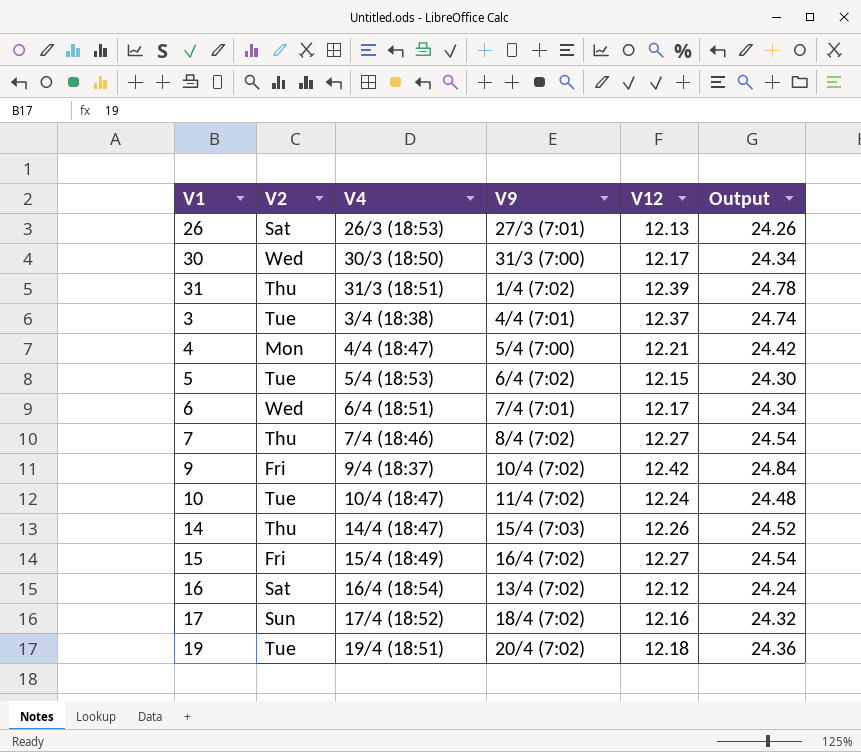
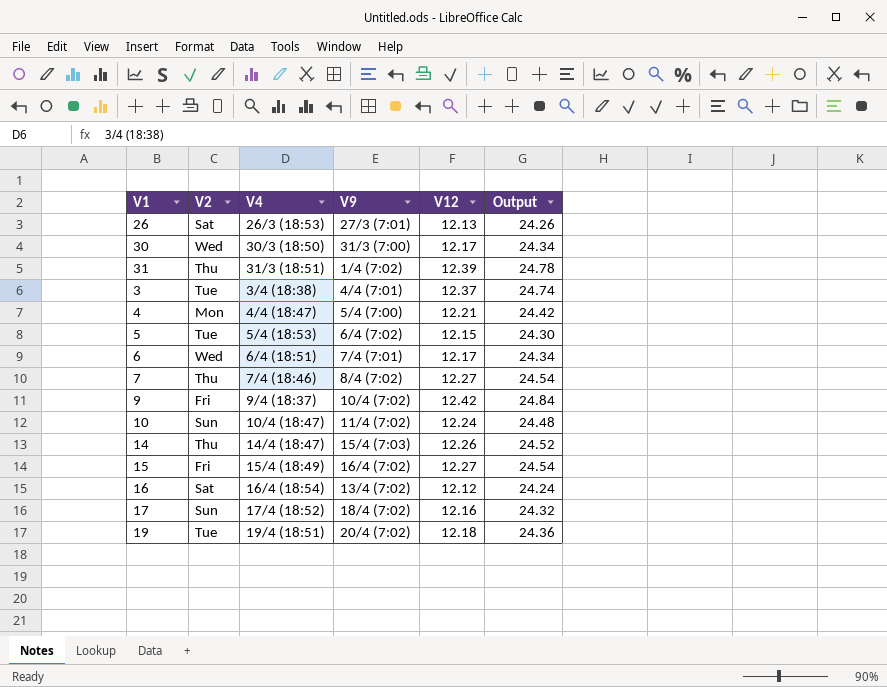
10 | V2: Tue -> Sun

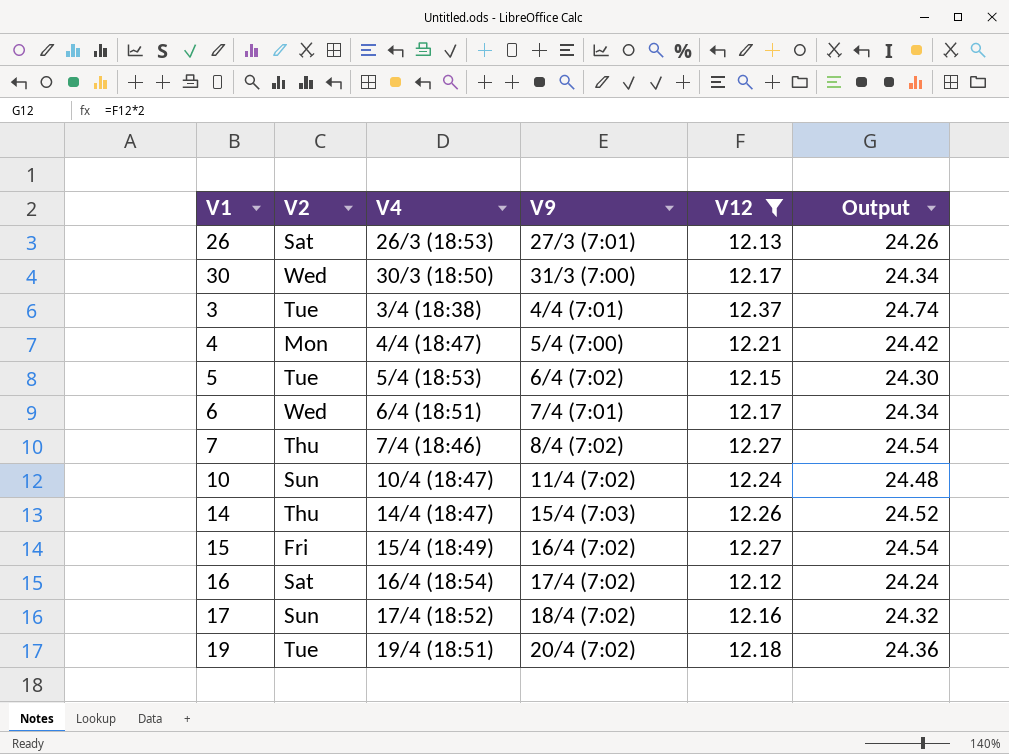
filter: none -> V12 <= 12.37
16 | V9: 13/4 (7:02) -> 17/4 (7:02)

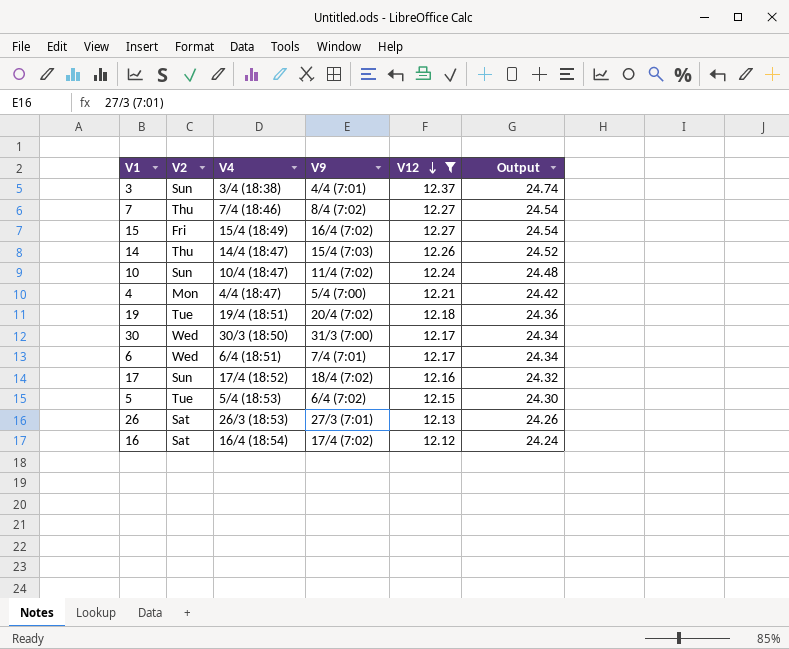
row order: none -> V12 descending
3 | V2: Tue -> Sun

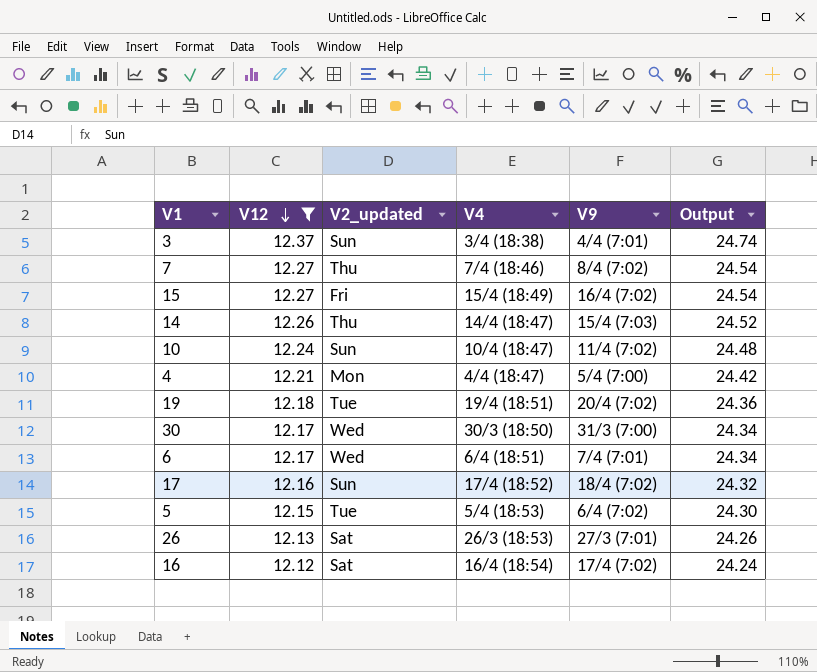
column V12 | position: 5 -> 2
column name: V2 -> V2_updated

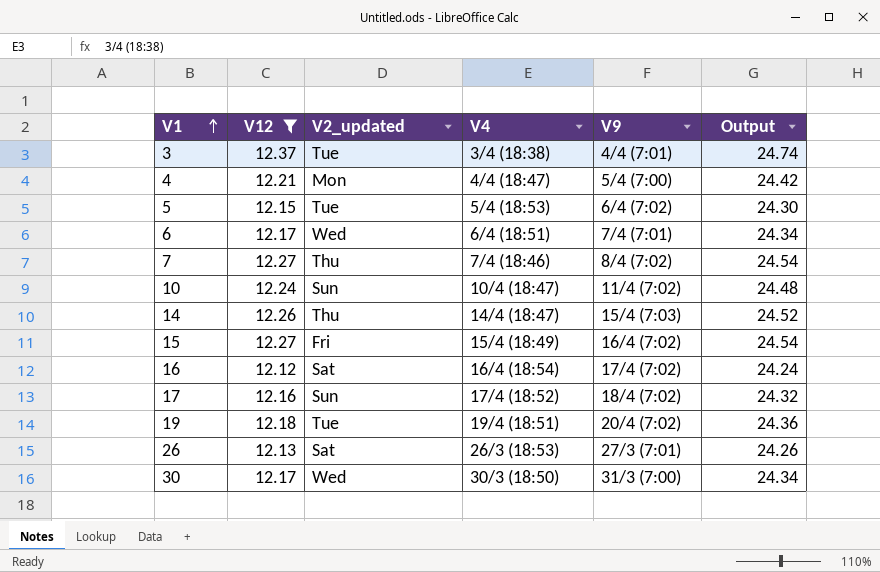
row order: V12 descending -> V1 ascending
3 | V2_updated: Sun -> Tue

